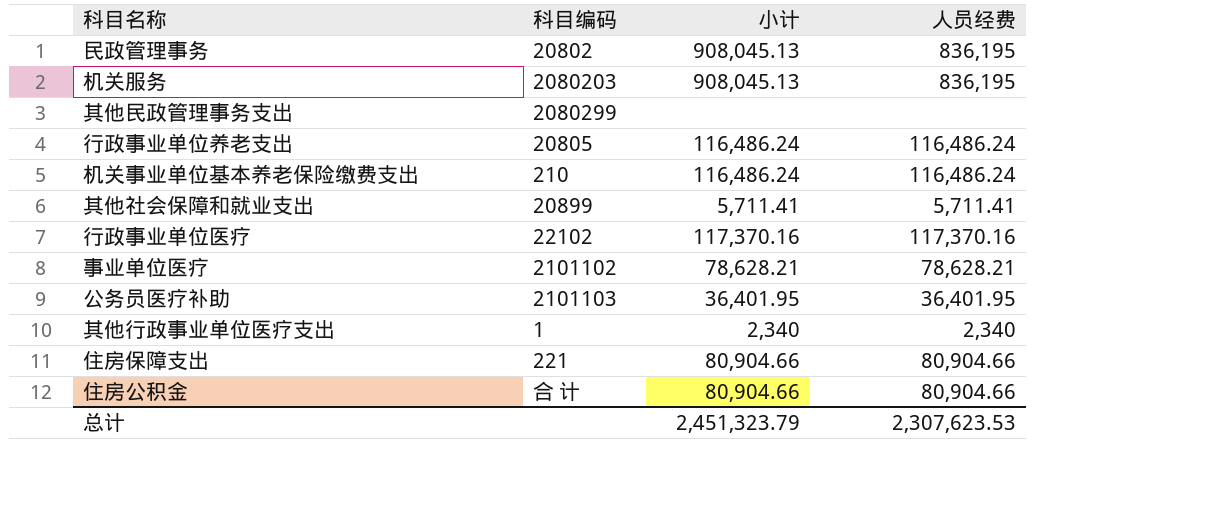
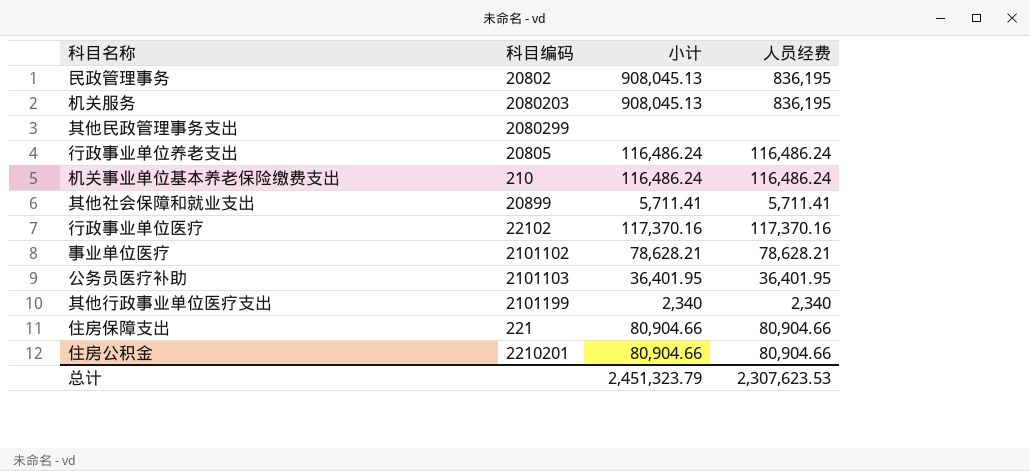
其他行政事业单位医疗支出 | 科目编码: 1 -> 2101199
住房公积金 | 科目编码: 合 计 -> 2210201

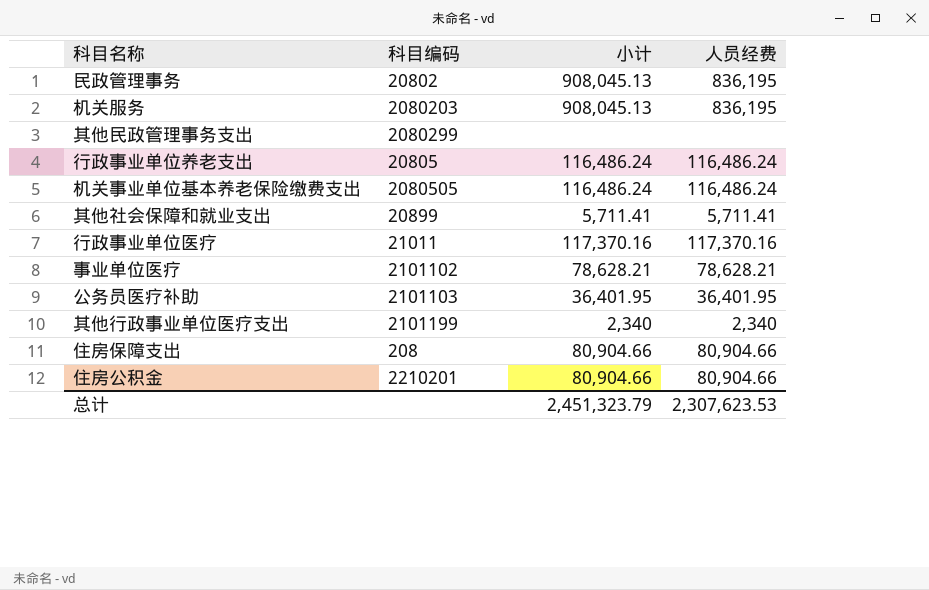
机关事业单位基本养老保险缴费支出 | 科目编码: 210 -> 2080505
行政事业单位医疗 | 科目编码: 22102 -> 21011
住房保障支出 | 科目编码: 221 -> 208

